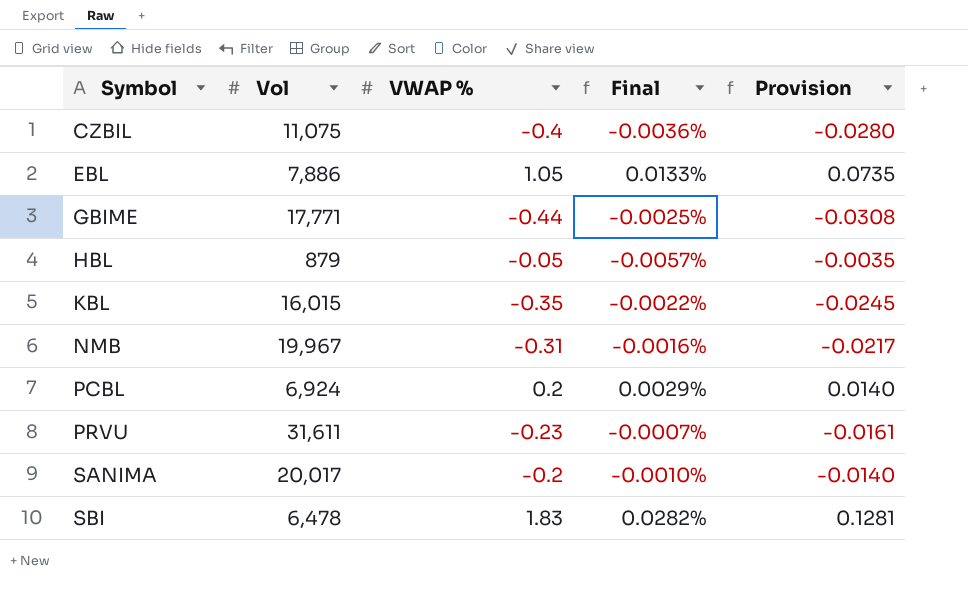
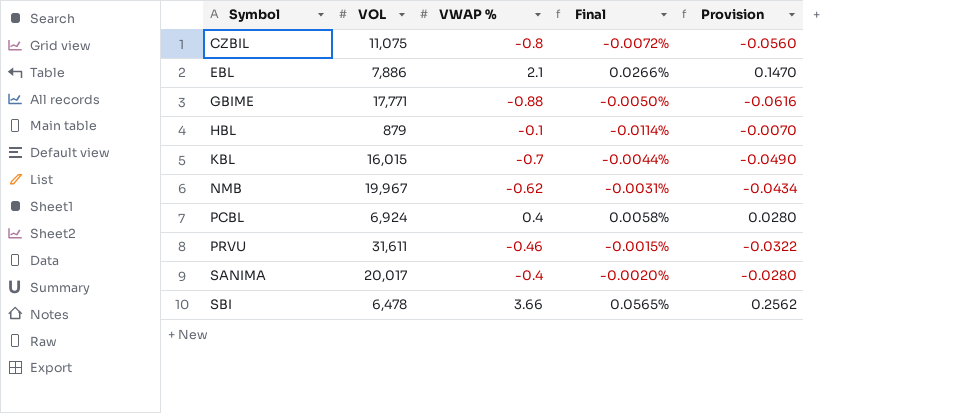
column name: Vol -> VOL
CZBIL | VWAP %: -0.4 -> -0.8
CZBIL | Final: -0.0036% -> -0.0072%
CZBIL | Provision: -0.0280 -> -0.0560
EBL | VWAP %: 1.05 -> 2.1
EBL | Final: 0.0133% -> 0.0266%
EBL | Provision: 0.0735 -> 0.1470
GBIME | VWAP %: -0.44 -> -0.88
GBIME | Final: -0.0025% -> -0.0050%
GBIME | Provision: -0.0308 -> -0.0616
HBL | VWAP %: -0.05 -> -0.1
HBL | Final: -0.0057% -> -0.0114%
HBL | Provision: -0.0035 -> -0.0070
KBL | VWAP %: -0.35 -> -0.7
KBL | Final: -0.0022% -> -0.0044%
KBL | Provision: -0.0245 -> -0.0490
NMB | VWAP %: -0.31 -> -0.62
NMB | Final: -0.0016% -> -0.0031%
NMB | Provision: -0.0217 -> -0.0434
PCBL | VWAP %: 0.2 -> 0.4
PCBL | Final: 0.0029% -> 0.0058%
PCBL | Provision: 0.0140 -> 0.0280
PRVU | VWAP %: -0.23 -> -0.46
PRVU | Final: -0.0007% -> -0.0015%
PRVU | Provision: -0.0161 -> -0.0322
SANIMA | VWAP %: -0.2 -> -0.4
SANIMA | Final: -0.0010% -> -0.0020%
SANIMA | Provision: -0.0140 -> -0.0280
SBI | VWAP %: 1.83 -> 3.66
SBI | Final: 0.0282% -> 0.0565%
SBI | Provision: 0.1281 -> 0.2562

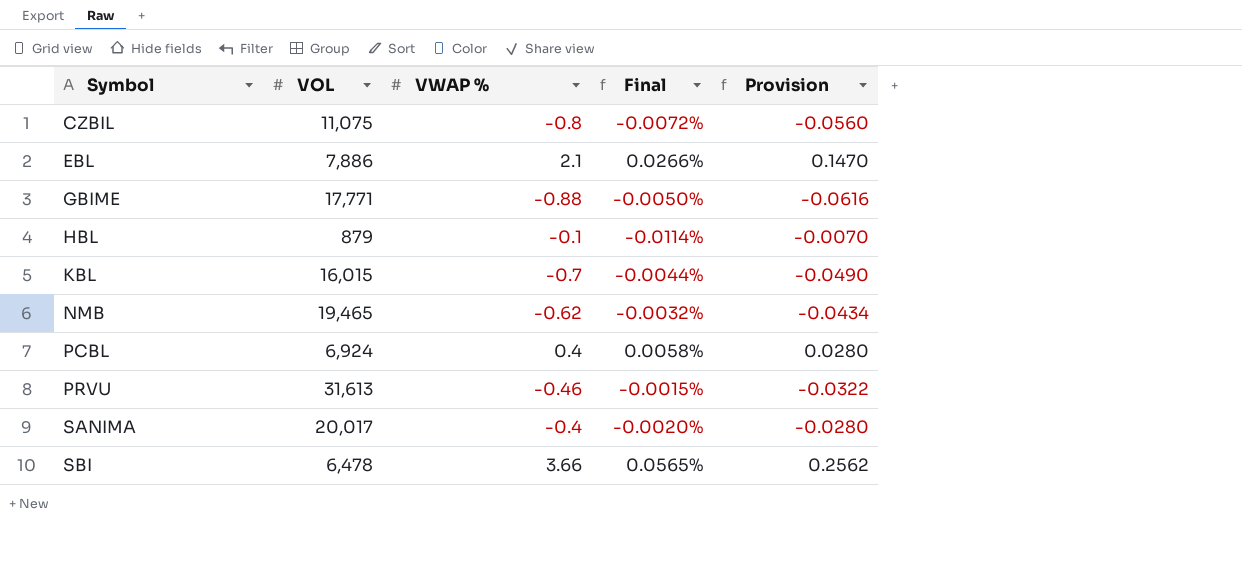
NMB | VOL: 19,967 -> 19,465
NMB | Final: -0.0031% -> -0.0032%
PRVU | VOL: 31,611 -> 31,613

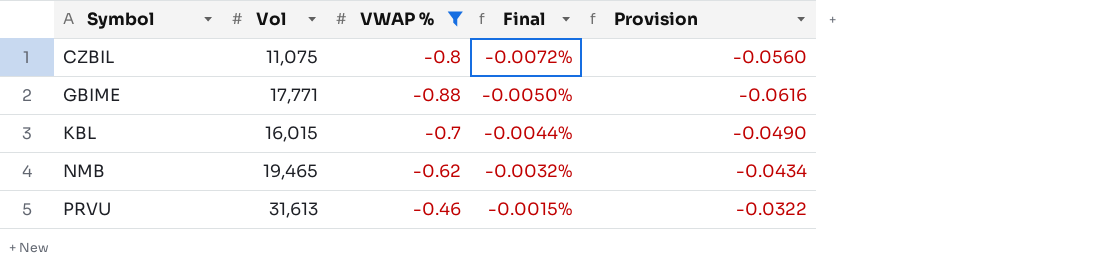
filter: none -> VWAP % <= -0.46
column name: VOL -> Vol

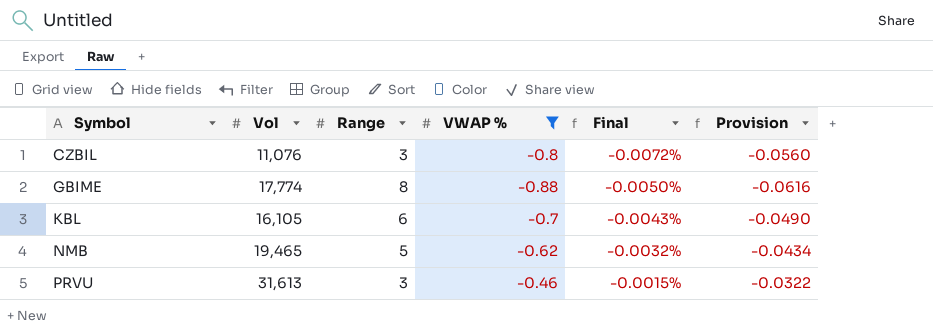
column Range | position: none -> 3
CZBIL | Vol: 11,075 -> 11,076
GBIME | Vol: 17,771 -> 17,774
KBL | Vol: 16,015 -> 16,105
KBL | Final: -0.0044% -> -0.0043%

